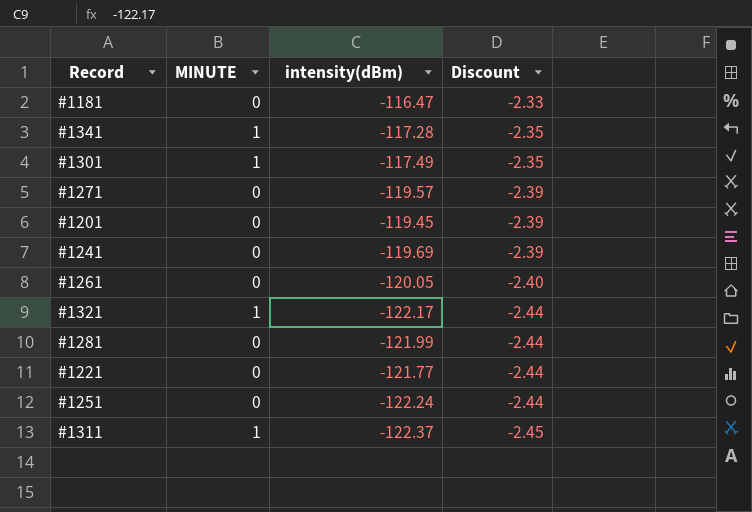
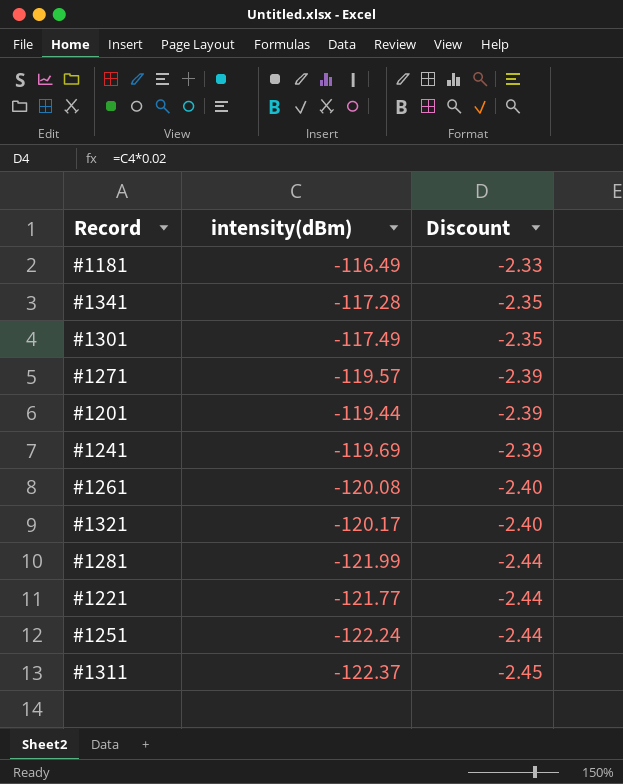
column MINUTE | position: 2 -> none
#1181 | intensity(dBm): -116.47 -> -116.49
#1201 | intensity(dBm): -119.45 -> -119.44
#1261 | intensity(dBm): -120.05 -> -120.08
#1321 | intensity(dBm): -122.17 -> -120.17
#1321 | Discount: -2.44 -> -2.40

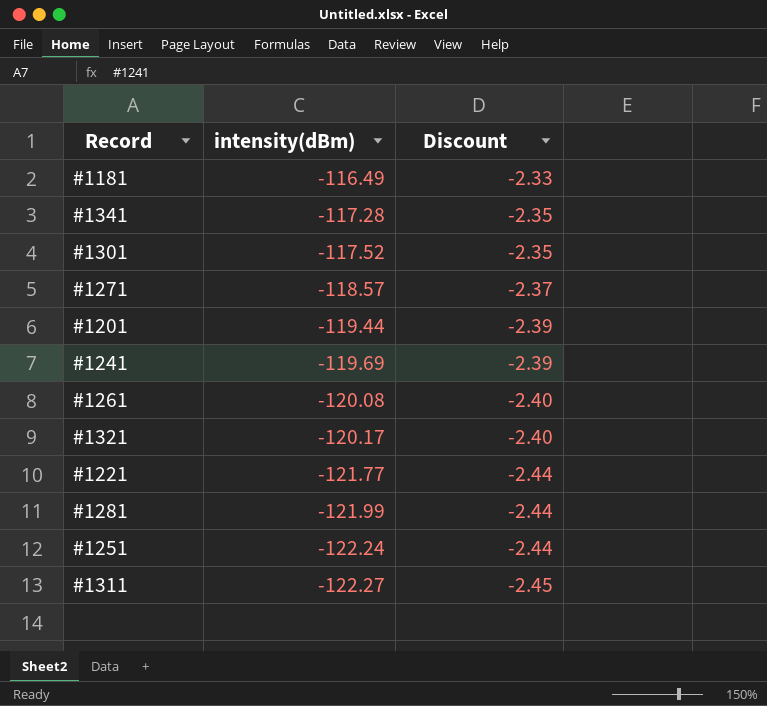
row order: Discount descending -> intensity(dBm) descending
#1301 | intensity(dBm): -117.49 -> -117.52
#1271 | intensity(dBm): -119.57 -> -118.57
#1271 | Discount: -2.39 -> -2.37
#1311 | intensity(dBm): -122.37 -> -122.27

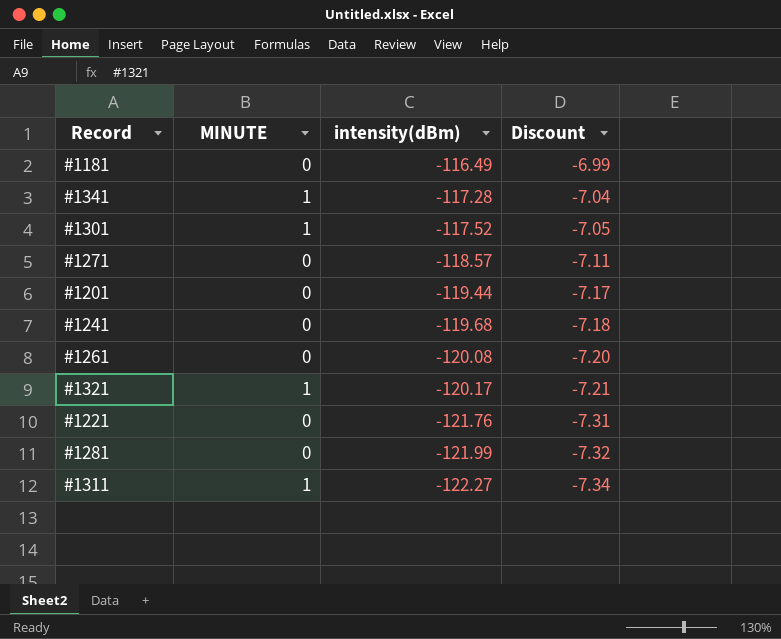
column MINUTE | position: none -> 2
column Discount | formula: [intensity(dBm)] * 0.02 -> [intensity(dBm)] * 0.06
row #1251: -122.24 | -2.44 -> none
#1241 | intensity(dBm): -119.69 -> -119.68
#1221 | intensity(dBm): -121.77 -> -121.76

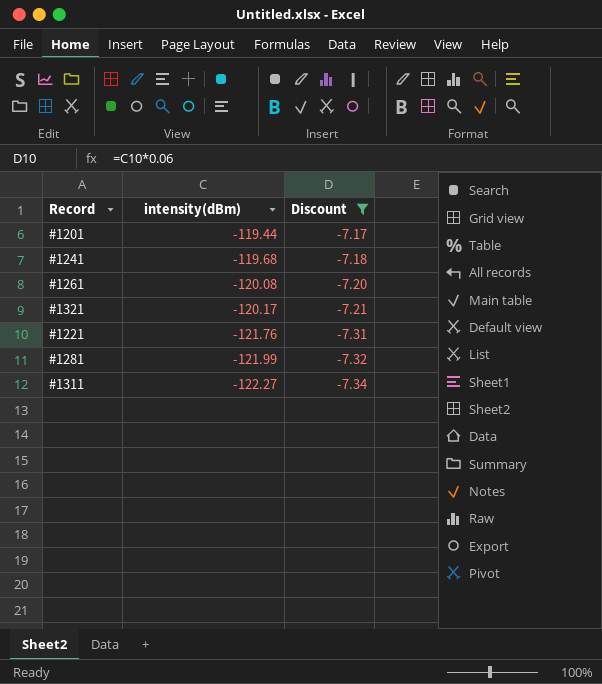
filter: none -> Discount <= -7.17
column MINUTE | position: 2 -> none

